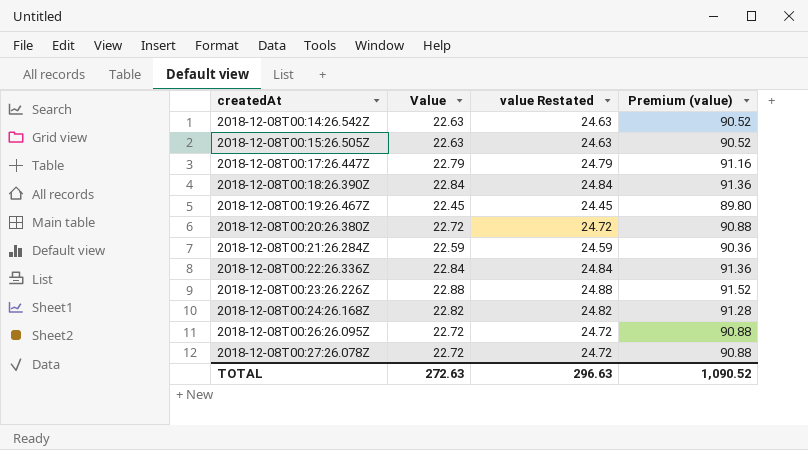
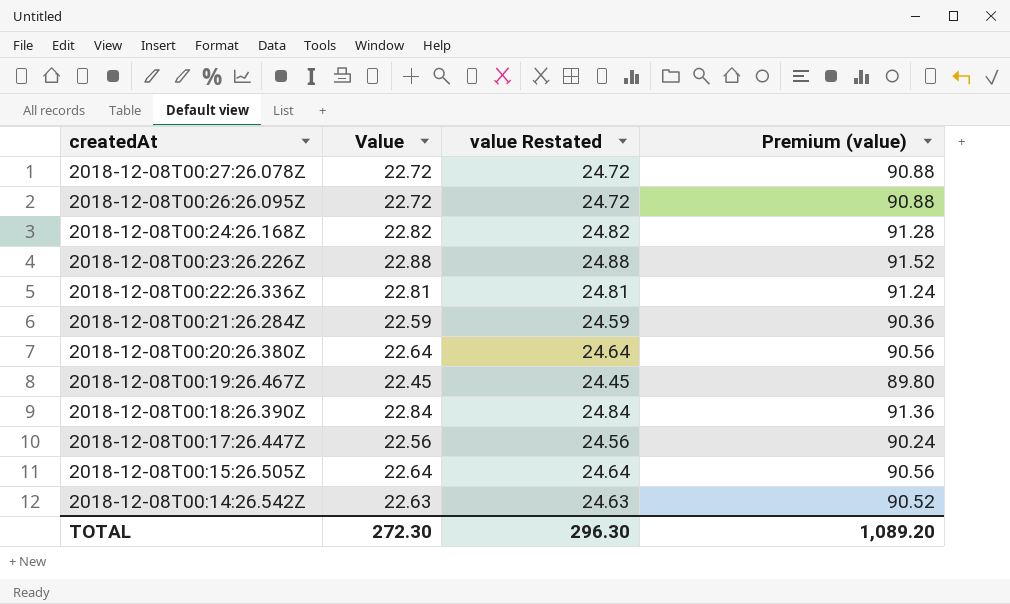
row order: createdAt ascending -> createdAt descending
2018-12-08T00:22:26.336Z | Value: 22.84 -> 22.81
2018-12-08T00:22:26.336Z | value Restated: 24.84 -> 24.81
2018-12-08T00:22:26.336Z | Premium (value): 91.36 -> 91.24
2018-12-08T00:20:26.380Z | Value: 22.72 -> 22.64
2018-12-08T00:20:26.380Z | value Restated: 24.72 -> 24.64
2018-12-08T00:20:26.380Z | Premium (value): 90.88 -> 90.56
2018-12-08T00:17:26.447Z | Value: 22.79 -> 22.56
2018-12-08T00:17:26.447Z | value Restated: 24.79 -> 24.56
2018-12-08T00:17:26.447Z | Premium (value): 91.16 -> 90.24
2018-12-08T00:15:26.505Z | Value: 22.63 -> 22.64
2018-12-08T00:15:26.505Z | value Restated: 24.63 -> 24.64
2018-12-08T00:15:26.505Z | Premium (value): 90.52 -> 90.56
TOTAL | Value: 272.63 -> 272.30
TOTAL | value Restated: 296.63 -> 296.30
TOTAL | Premium (value): 1,090.52 -> 1,089.20

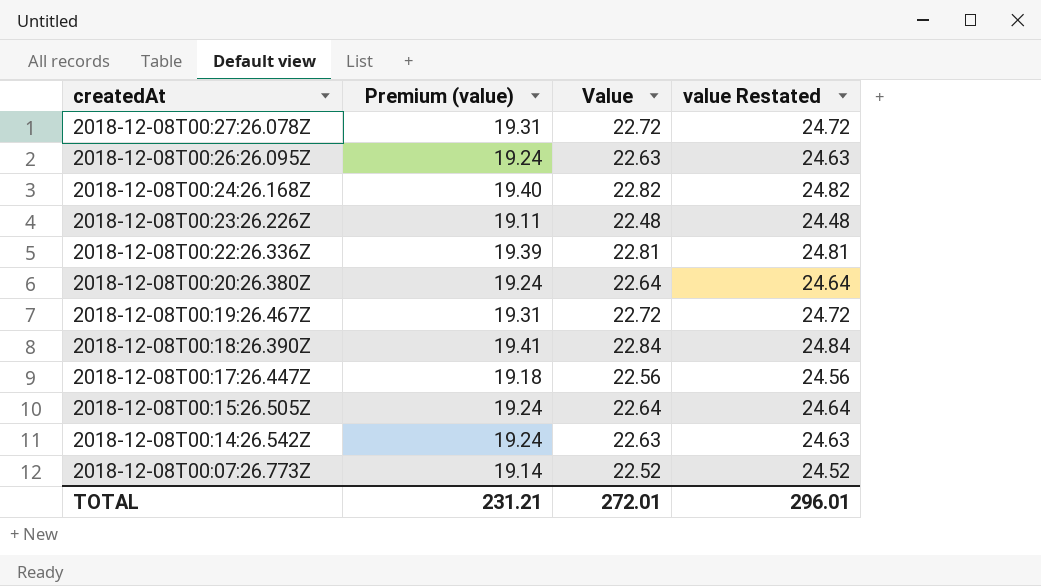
column Premium (value) | formula: [Value] * 4 -> [Value] * 0.85
column Premium (value) | position: 4 -> 2
row 2018-12-08T00:21:26.284Z: 22.59 | 24.59 | 90.36 -> none
2018-12-08T00:26:26.095Z | Value: 22.72 -> 22.63
2018-12-08T00:26:26.095Z | value Restated: 24.72 -> 24.63
2018-12-08T00:23:26.226Z | Value: 22.88 -> 22.48
2018-12-08T00:23:26.226Z | value Restated: 24.88 -> 24.48
2018-12-08T00:19:26.467Z | Value: 22.45 -> 22.72
2018-12-08T00:19:26.467Z | value Restated: 24.45 -> 24.72
row 2018-12-08T00:07:26.773Z: none -> 19.14 | 22.52 | 24.52
TOTAL | Premium (value): 1,089.20 -> 231.21
TOTAL | Value: 272.30 -> 272.01
TOTAL | value Restated: 296.30 -> 296.01

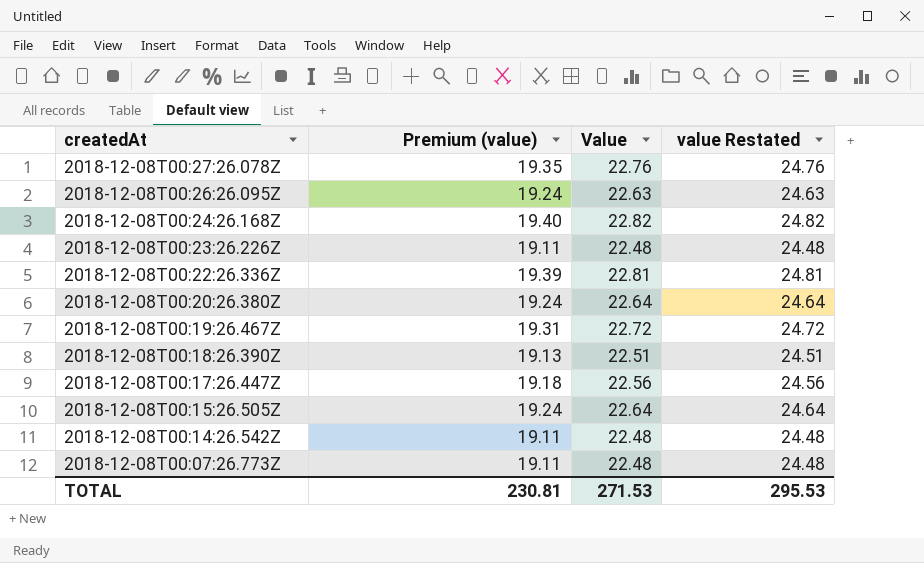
2018-12-08T00:27:26.078Z | Premium (value): 19.31 -> 19.35
2018-12-08T00:27:26.078Z | Value: 22.72 -> 22.76
2018-12-08T00:27:26.078Z | value Restated: 24.72 -> 24.76
2018-12-08T00:18:26.390Z | Premium (value): 19.41 -> 19.13
2018-12-08T00:18:26.390Z | Value: 22.84 -> 22.51
2018-12-08T00:18:26.390Z | value Restated: 24.84 -> 24.51
2018-12-08T00:14:26.542Z | Premium (value): 19.24 -> 19.11
2018-12-08T00:14:26.542Z | Value: 22.63 -> 22.48
2018-12-08T00:14:26.542Z | value Restated: 24.63 -> 24.48
2018-12-08T00:07:26.773Z | Premium (value): 19.14 -> 19.11
2018-12-08T00:07:26.773Z | Value: 22.52 -> 22.48
2018-12-08T00:07:26.773Z | value Restated: 24.52 -> 24.48
TOTAL | Premium (value): 231.21 -> 230.81
TOTAL | Value: 272.01 -> 271.53
TOTAL | value Restated: 296.01 -> 295.53

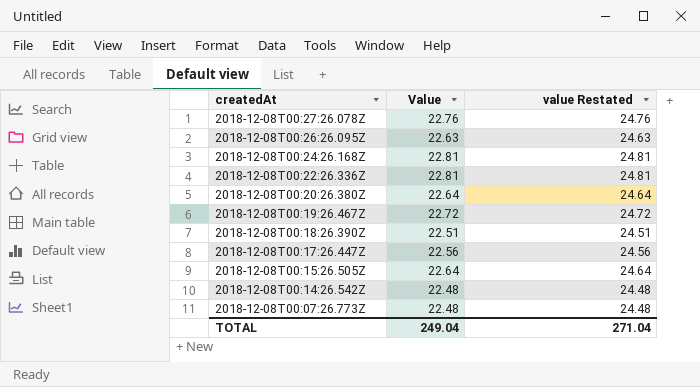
column Premium (value) | formula: [Value] * 0.85 -> none
row 2018-12-08T00:23:26.226Z: 19.11 | 22.48 | 24.48 -> none
2018-12-08T00:24:26.168Z | Value: 22.82 -> 22.81
2018-12-08T00:24:26.168Z | value Restated: 24.82 -> 24.81
TOTAL | Value: 271.53 -> 249.04
TOTAL | value Restated: 295.53 -> 271.04

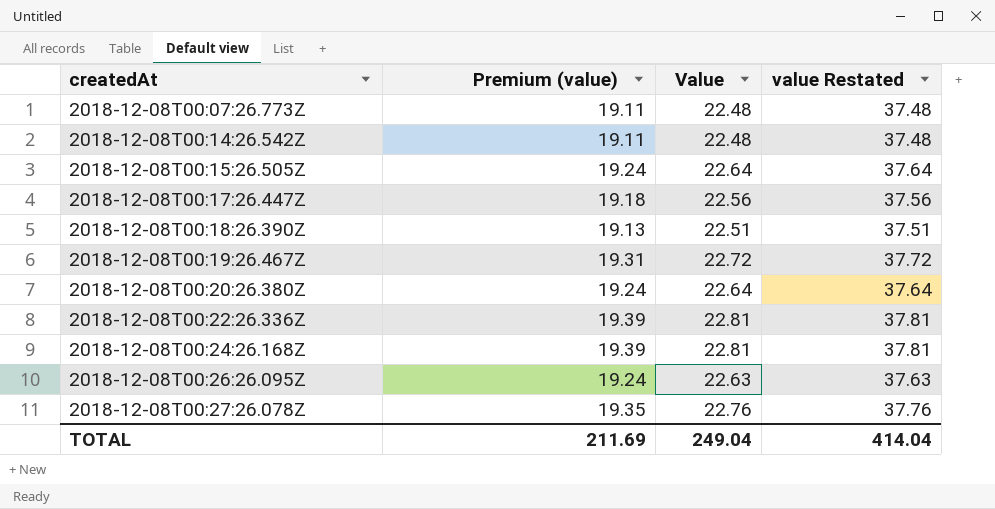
row order: createdAt descending -> createdAt ascending
column Premium (value) | formula: none -> [Value] * 0.85
column value Restated | formula: [Value] + 2 -> [Value] + 15
TOTAL | value Restated: 271.04 -> 414.04

